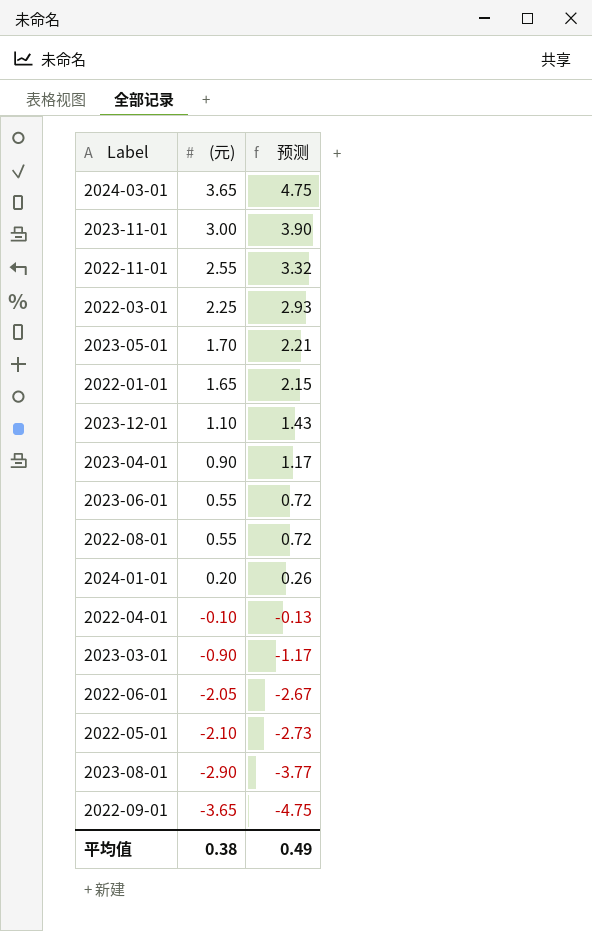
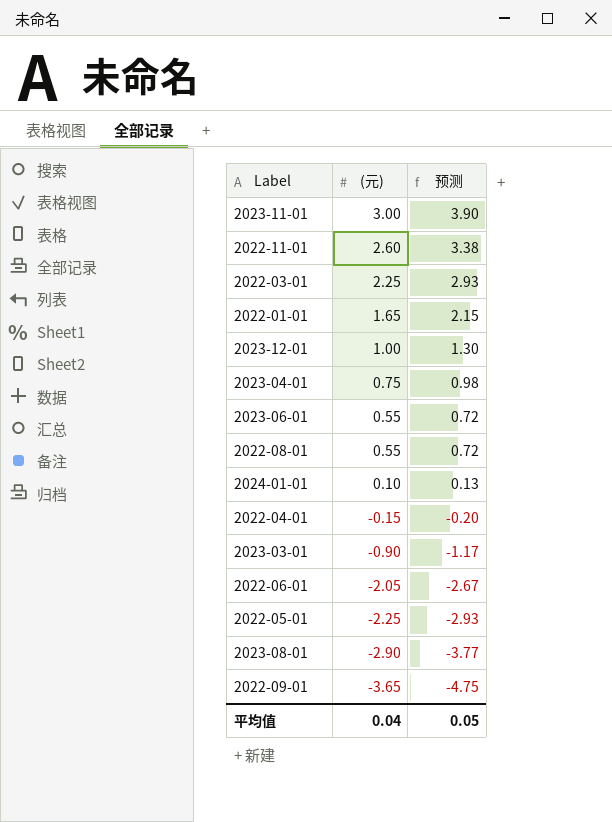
row 2024-03-01: 3.65 | 4.75 -> none
row 2023-05-01: 1.70 | 2.21 -> none
2022-11-01 | (元): 2.55 -> 2.60
2022-11-01 | 预测: 3.32 -> 3.38
2023-12-01 | (元): 1.10 -> 1.00
2023-12-01 | 预测: 1.43 -> 1.30
2023-04-01 | (元): 0.90 -> 0.75
2023-04-01 | 预测: 1.17 -> 0.98
2024-01-01 | (元): 0.20 -> 0.10
2024-01-01 | 预测: 0.26 -> 0.13
2022-04-01 | (元): -0.10 -> -0.15
2022-04-01 | 预测: -0.13 -> -0.20
2022-05-01 | (元): -2.10 -> -2.25
2022-05-01 | 预测: -2.73 -> -2.93
平均值 | (元): 0.38 -> 0.04
平均值 | 预测: 0.49 -> 0.05

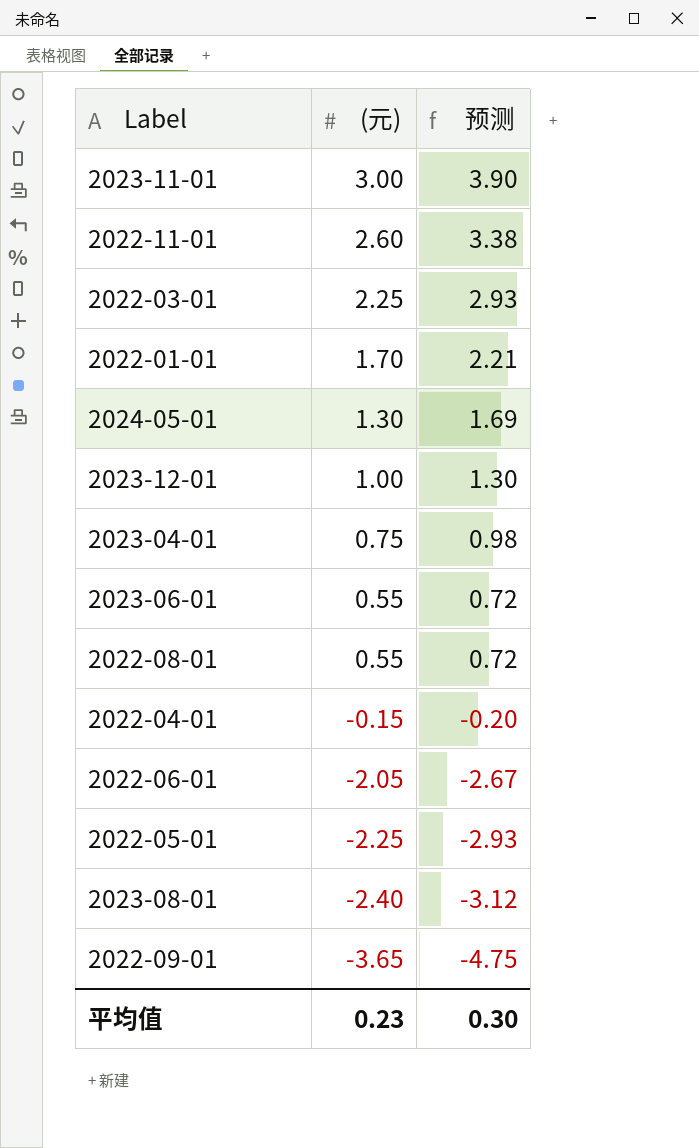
row 2024-01-01: 0.10 | 0.13 -> none
row 2023-03-01: -0.90 | -1.17 -> none
2022-01-01 | (元): 1.65 -> 1.70
2022-01-01 | 预测: 2.15 -> 2.21
row 2024-05-01: none -> 1.30 | 1.69
2023-08-01 | (元): -2.90 -> -2.40
2023-08-01 | 预测: -3.77 -> -3.12
平均值 | (元): 0.04 -> 0.23
平均值 | 预测: 0.05 -> 0.30

